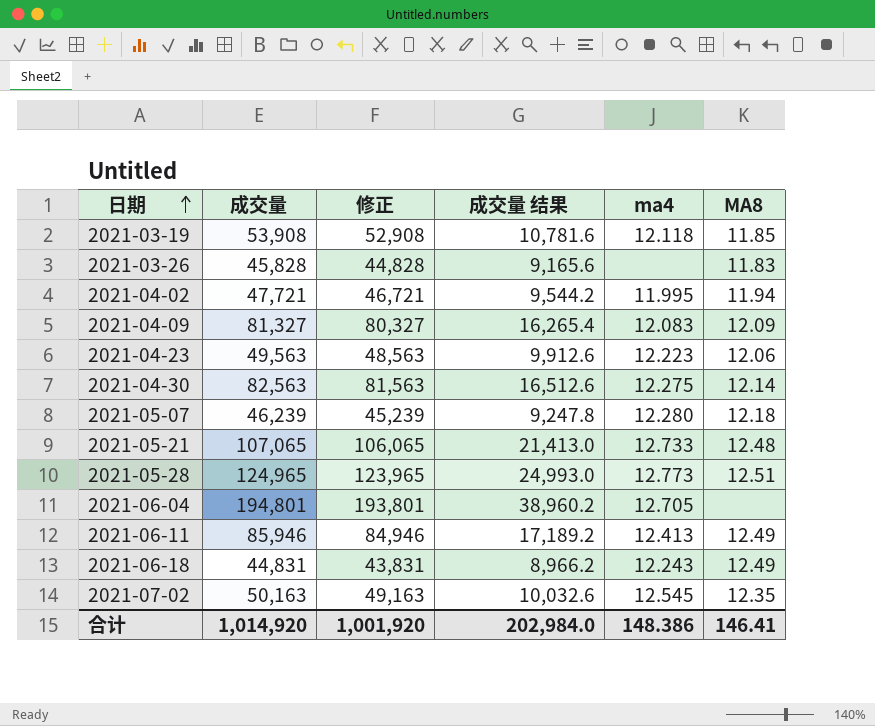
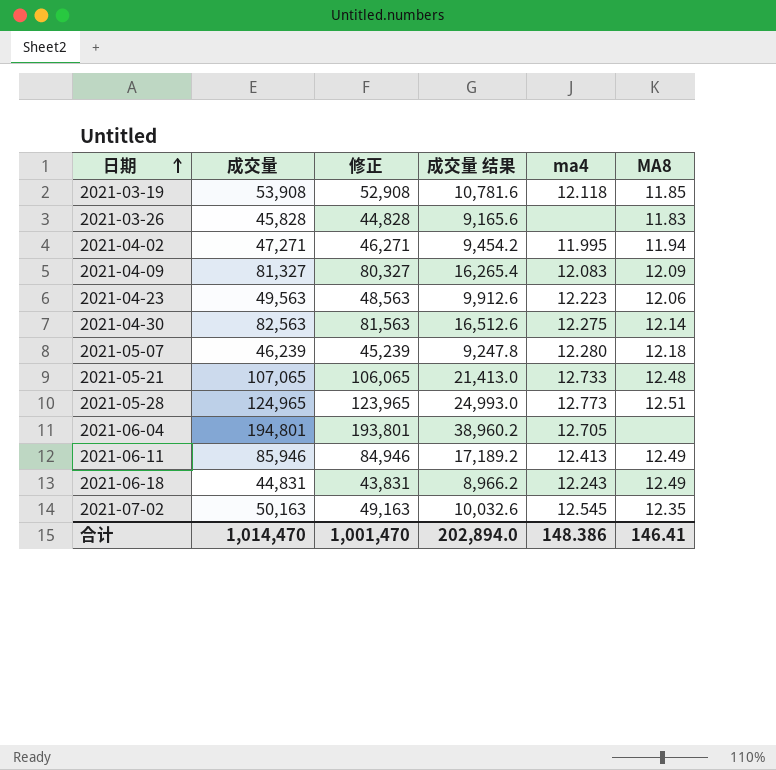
2021-04-02 | 成交量: 47,721 -> 47,271
2021-04-02 | 修正: 46,721 -> 46,271
2021-04-02 | 成交量 结果: 9,544.2 -> 9,454.2
合计 | 成交量: 1,014,920 -> 1,014,470
合计 | 修正: 1,001,920 -> 1,001,470
合计 | 成交量 结果: 202,984.0 -> 202,894.0

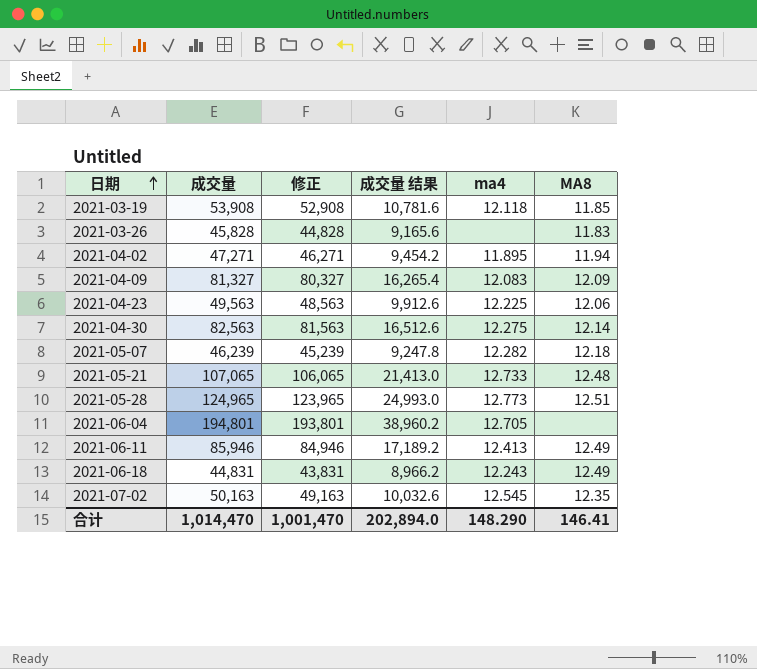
2021-04-02 | ma4: 11.995 -> 11.895
2021-04-23 | ma4: 12.223 -> 12.225
2021-05-07 | ma4: 12.280 -> 12.282
合计 | ma4: 148.386 -> 148.290

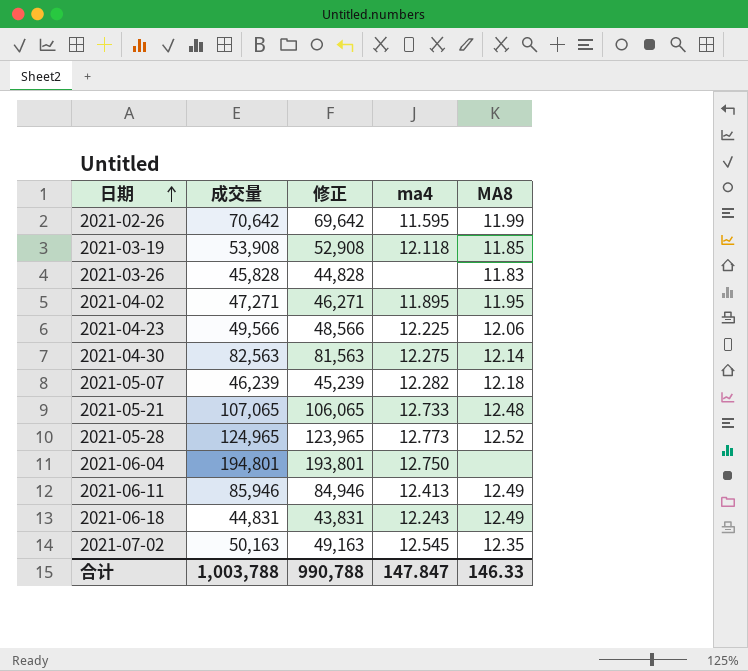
column 成交量 结果 | formula: [成交量] * 0.2 -> none
row 2021-04-09: 81,327 | 80,327 | 16,265.4 | 12.083 | 12.09 -> none
row 2021-02-26: none -> 70,642 | 69,642 | 11.595 | 11.99
2021-04-02 | MA8: 11.94 -> 11.95
2021-04-23 | 成交量: 49,563 -> 49,566
2021-04-23 | 修正: 48,563 -> 48,566
2021-05-28 | MA8: 12.51 -> 12.52
2021-06-04 | ma4: 12.705 -> 12.750
合计 | 成交量: 1,014,470 -> 1,003,788
合计 | 修正: 1,001,470 -> 990,788
合计 | ma4: 148.290 -> 147.847
合计 | MA8: 146.41 -> 146.33

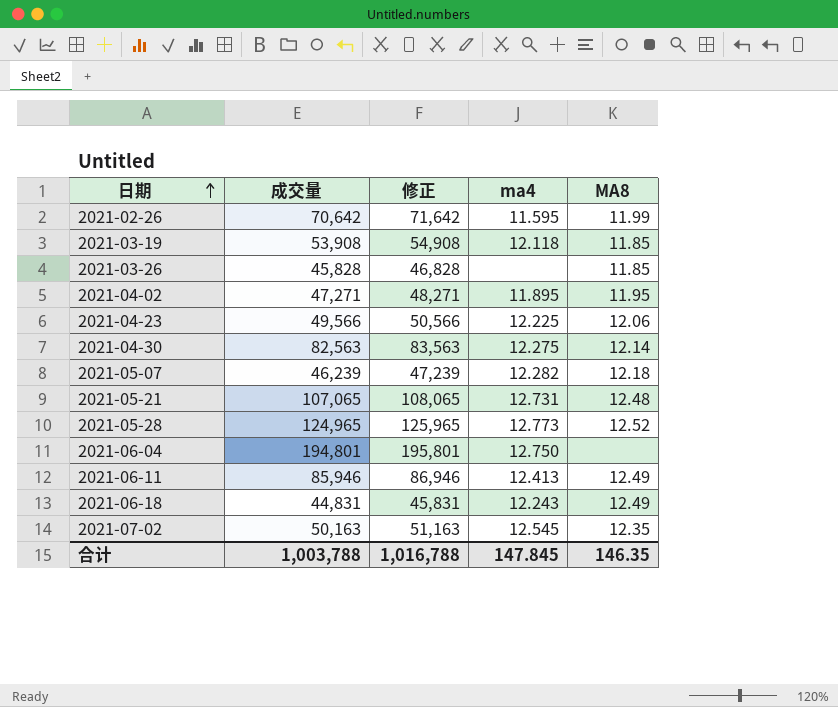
column 修正 | formula: [成交量] - 1000 -> [成交量] + 1000
2021-03-26 | MA8: 11.83 -> 11.85
2021-05-21 | ma4: 12.733 -> 12.731
合计 | 修正: 990,788 -> 1,016,788
合计 | ma4: 147.847 -> 147.845
合计 | MA8: 146.33 -> 146.35

